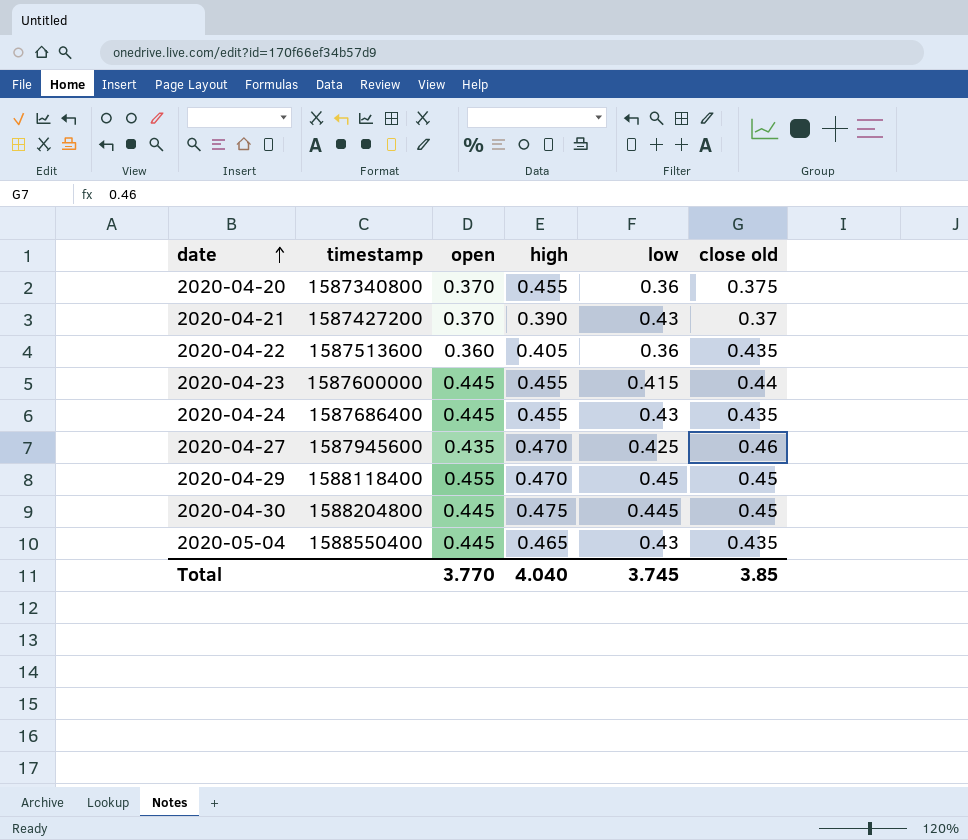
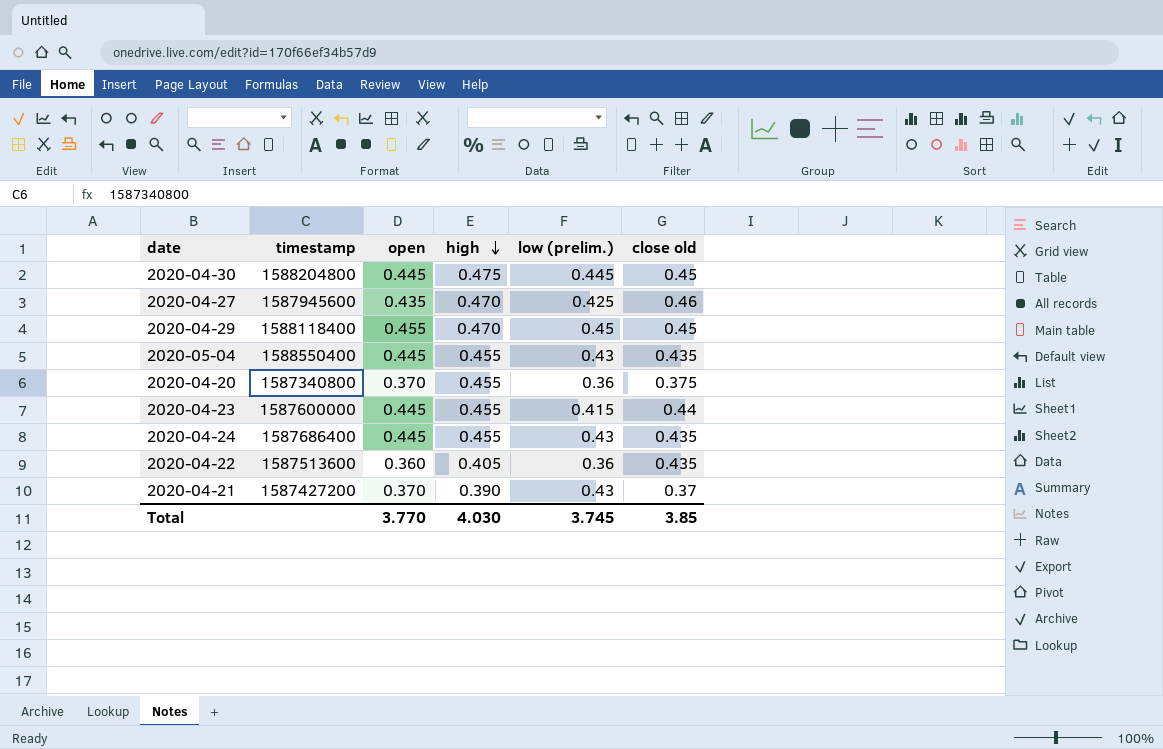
row order: date ascending -> high descending
column name: low -> low (prelim.)
2020-05-04 | high: 0.465 -> 0.455
Total | high: 4.040 -> 4.030

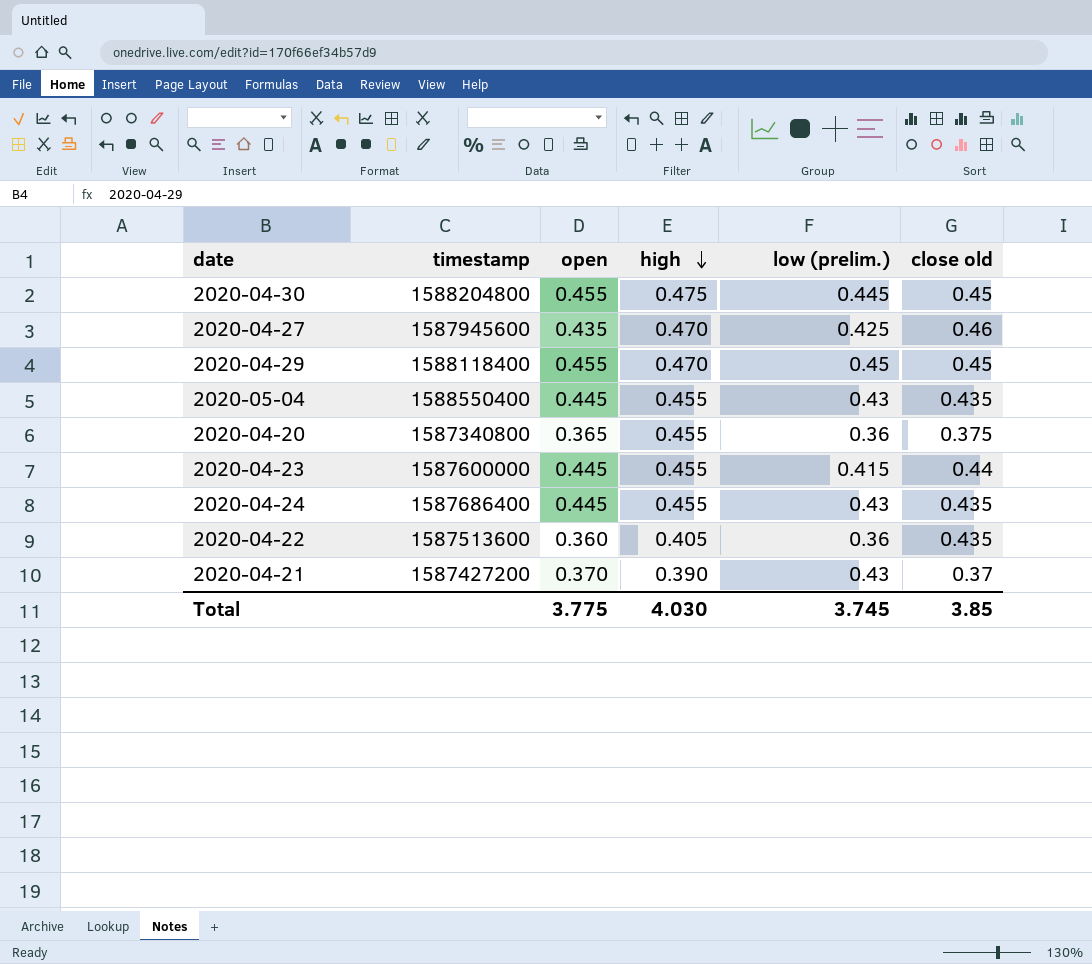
2020-04-30 | open: 0.445 -> 0.455
2020-04-20 | open: 0.370 -> 0.365
Total | open: 3.770 -> 3.775

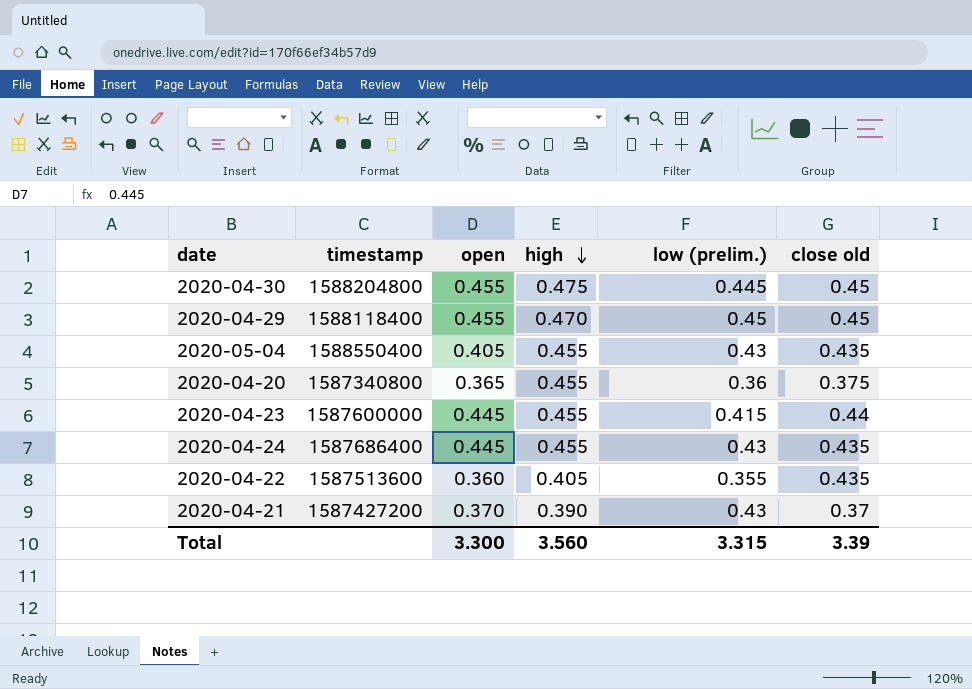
row 2020-04-27: 1587945600 | 0.435 | 0.470 | 0.425 | 0.46 -> none
2020-05-04 | open: 0.445 -> 0.405
2020-04-22 | low (prelim.): 0.36 -> 0.355
Total | open: 3.775 -> 3.300
Total | high: 4.030 -> 3.560
Total | low (prelim.): 3.745 -> 3.315
Total | close old: 3.85 -> 3.39

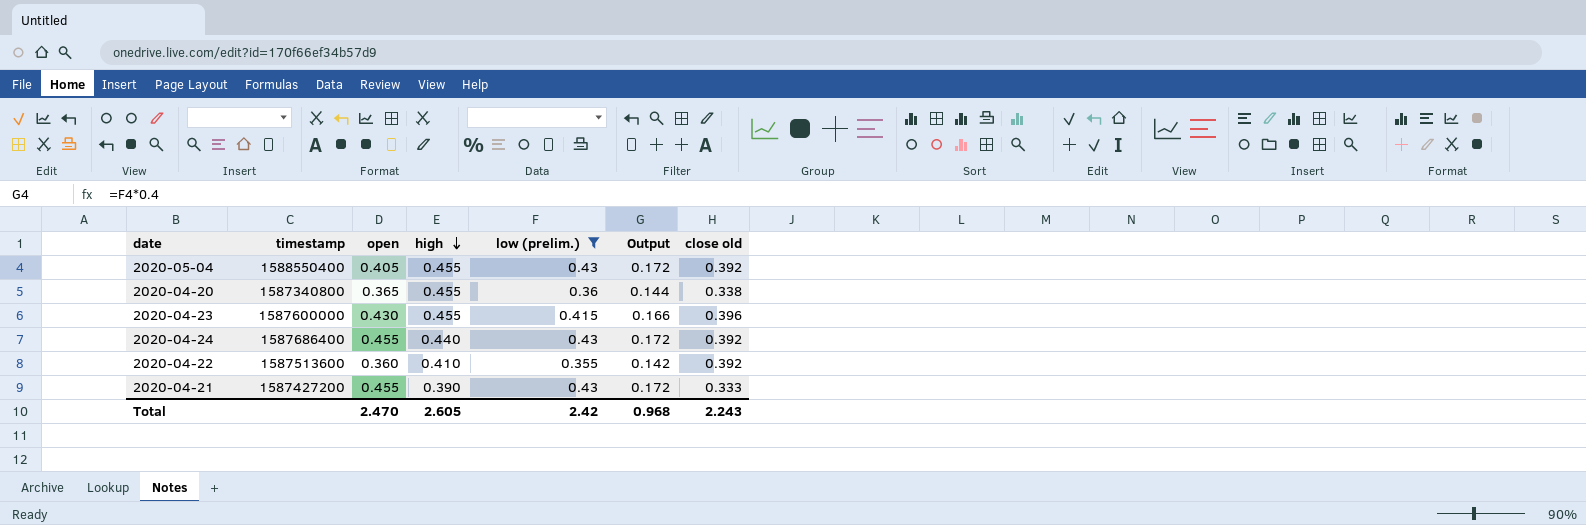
filter: none -> low (prelim.) <= 0.43
column Output | formula: none -> [low (prelim.)] * 0.4
2020-05-04 | close old: 0.435 -> 0.392
2020-04-20 | close old: 0.375 -> 0.338
2020-04-23 | open: 0.445 -> 0.430
2020-04-23 | close old: 0.44 -> 0.396
2020-04-24 | open: 0.445 -> 0.455
2020-04-24 | high: 0.455 -> 0.440
2020-04-24 | close old: 0.435 -> 0.392
2020-04-22 | high: 0.405 -> 0.410
2020-04-22 | close old: 0.435 -> 0.392
2020-04-21 | open: 0.370 -> 0.455
2020-04-21 | close old: 0.37 -> 0.333
Total | open: 3.300 -> 2.470
Total | high: 3.560 -> 2.605
Total | low (prelim.): 3.315 -> 2.42
Total | close old: 3.39 -> 2.243

